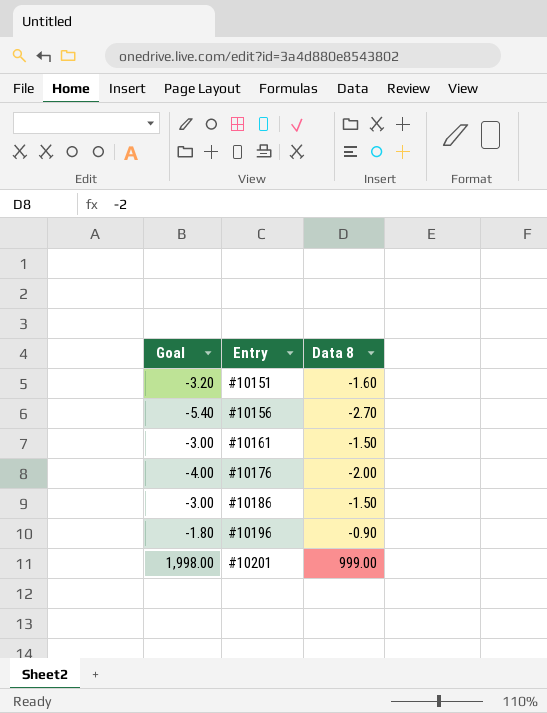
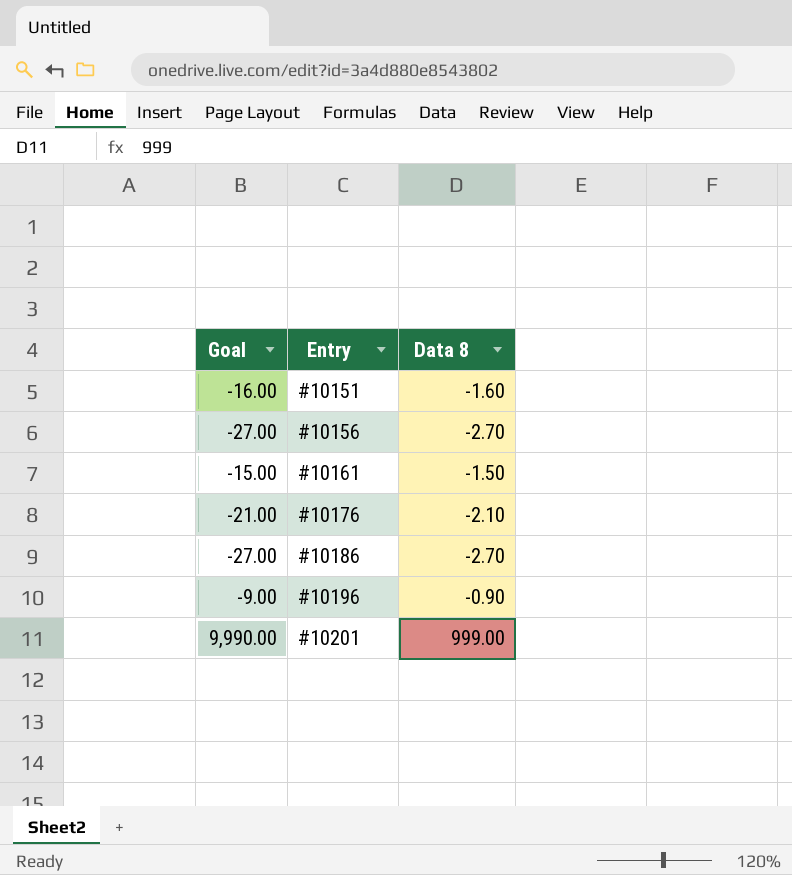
column Goal | formula: [Data 8] * 2 -> [Data 8] * 10
#10176 | Data 8: -2.00 -> -2.10
#10186 | Data 8: -1.50 -> -2.70

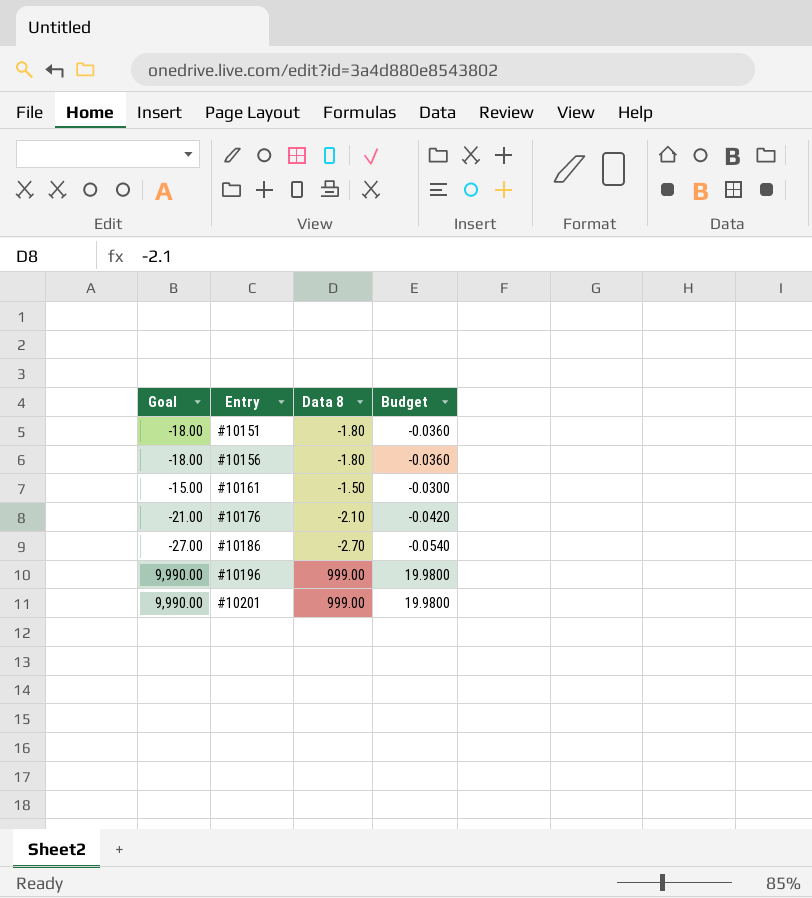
column Budget | formula: none -> [Data 8] * 0.02
#10151 | Goal: -16.00 -> -18.00
#10151 | Data 8: -1.60 -> -1.80
#10156 | Goal: -27.00 -> -18.00
#10156 | Data 8: -2.70 -> -1.80
#10196 | Goal: -9.00 -> 9,990.00
#10196 | Data 8: -0.90 -> 999.00

